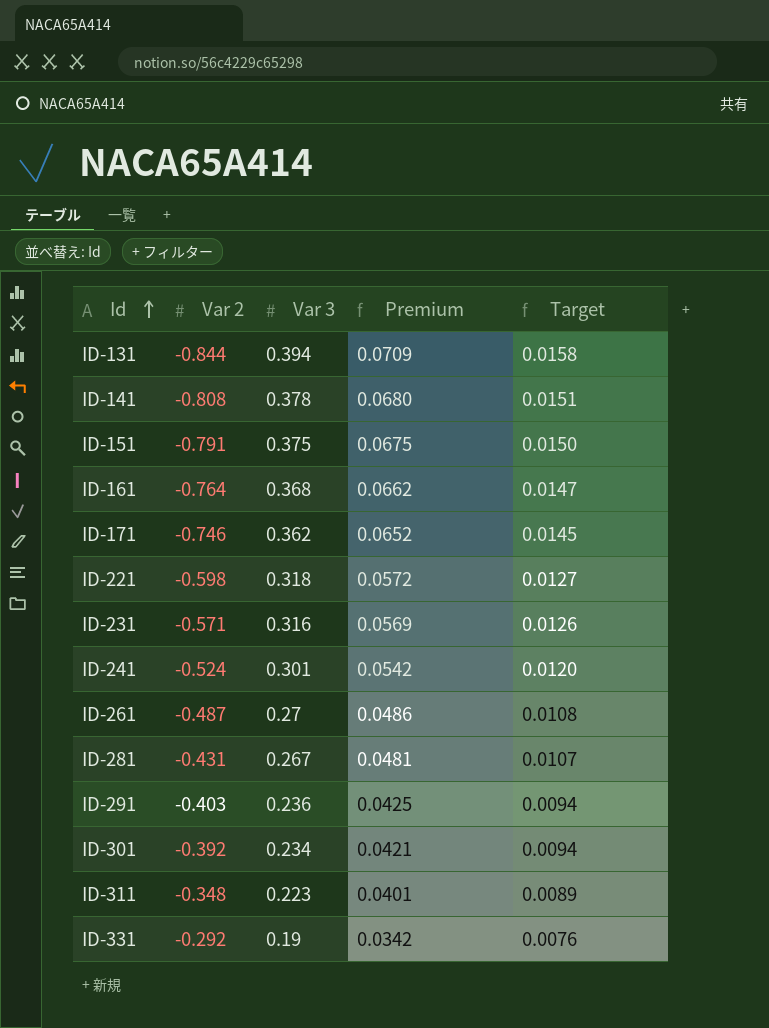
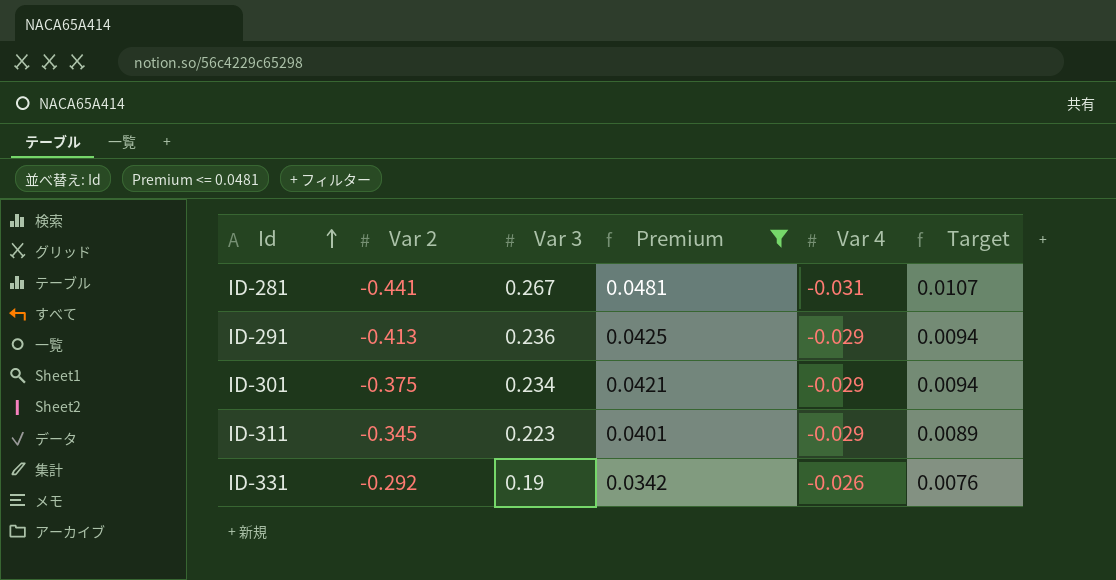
filter: none -> Premium <= 0.0481
column Var 4 | position: none -> 5
ID-281 | Var 2: -0.431 -> -0.441
ID-291 | Var 2: -0.403 -> -0.413
ID-301 | Var 2: -0.392 -> -0.375
ID-311 | Var 2: -0.348 -> -0.345

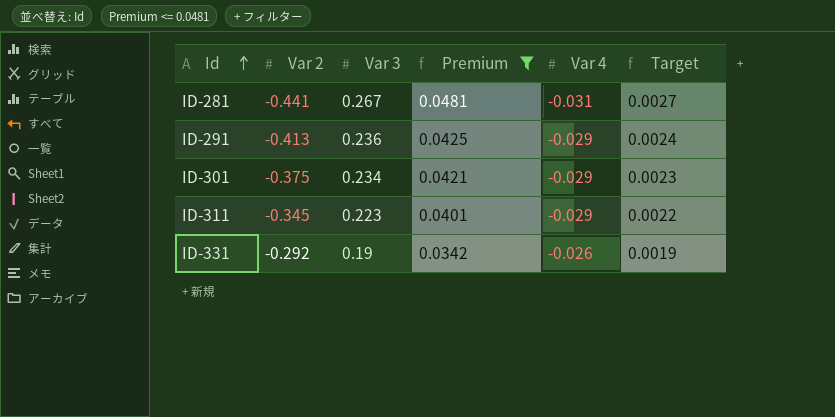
column Target | formula: [Var 3] * 0.04 -> [Var 3] * 0.01

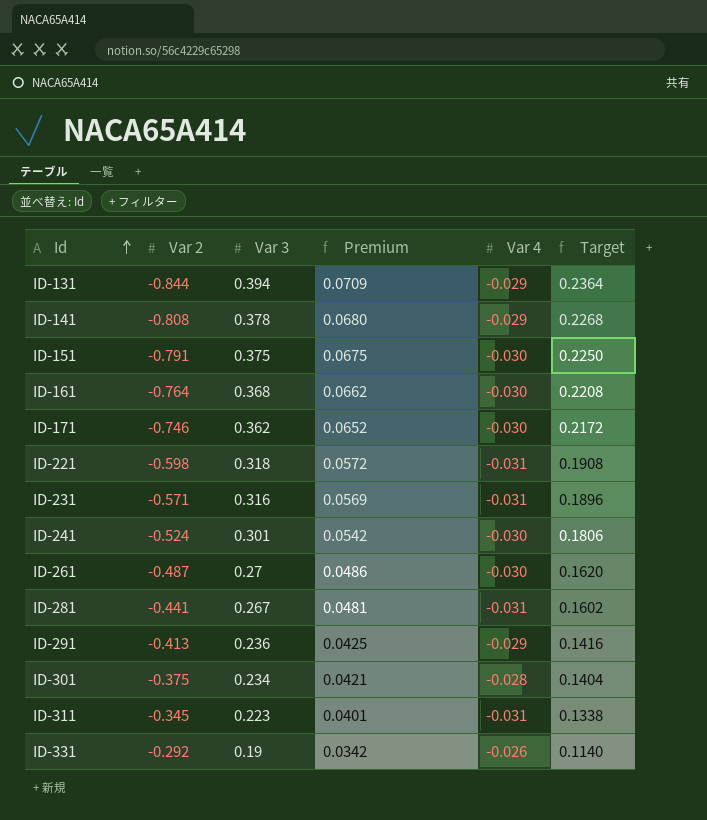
filter: Premium <= 0.0481 -> none
column Target | formula: [Var 3] * 0.01 -> [Var 3] * 0.6
ID-301 | Var 4: -0.029 -> -0.028
ID-311 | Var 4: -0.029 -> -0.031

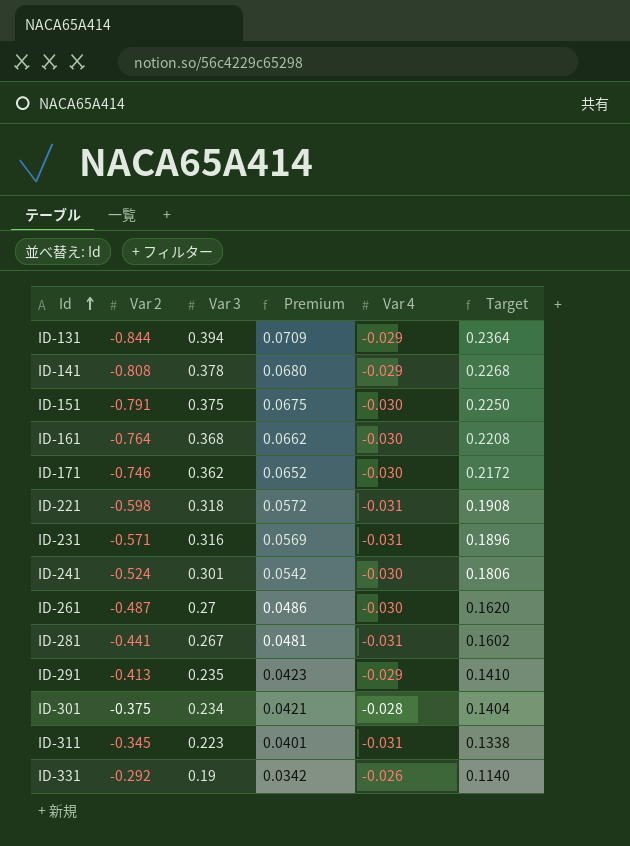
ID-291 | Var 3: 0.236 -> 0.235
ID-291 | Premium: 0.0425 -> 0.0423
ID-291 | Target: 0.1416 -> 0.1410

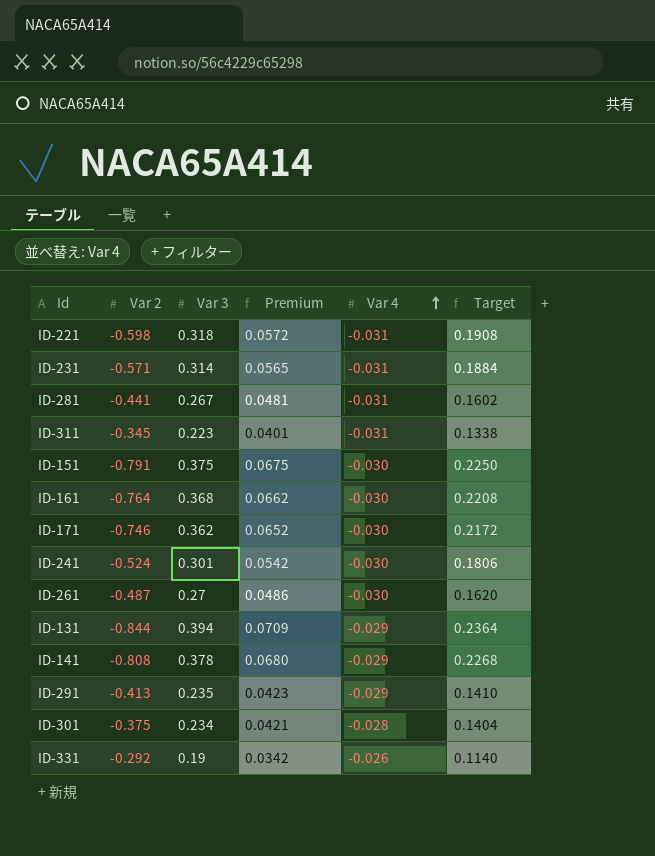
row order: Id ascending -> Var 4 ascending
ID-231 | Var 3: 0.316 -> 0.314
ID-231 | Premium: 0.0569 -> 0.0565
ID-231 | Target: 0.1896 -> 0.1884

